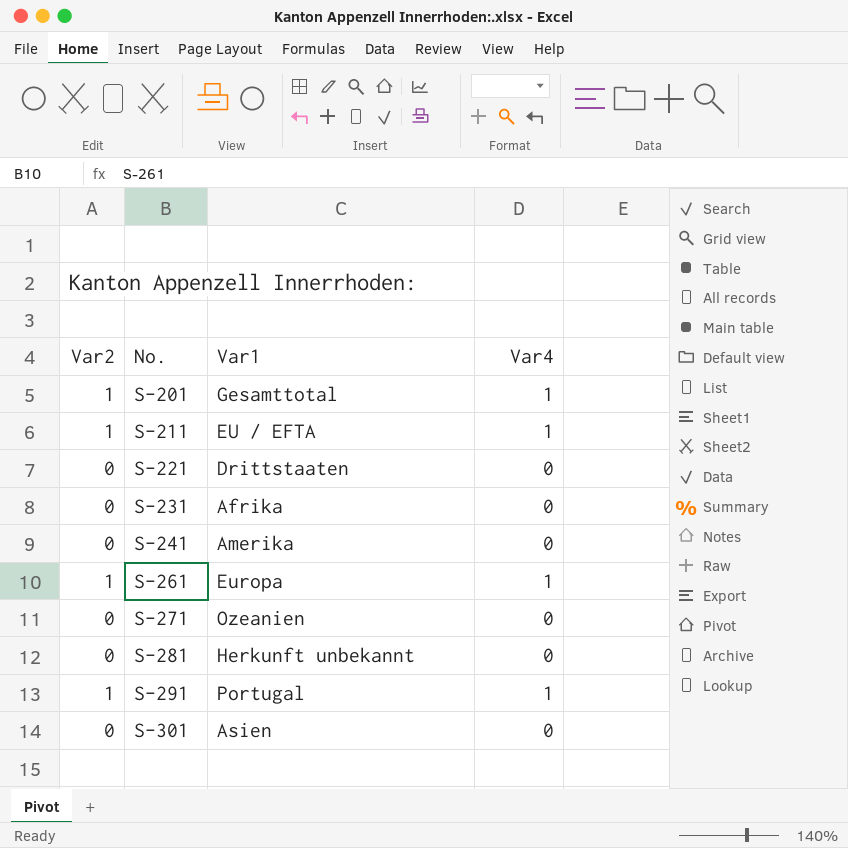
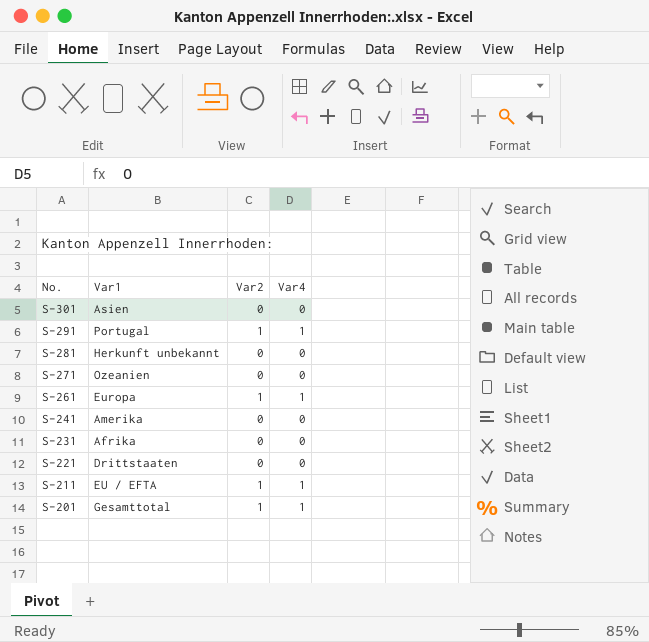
row order: No. ascending -> No. descending
column Var2 | position: 1 -> 3

